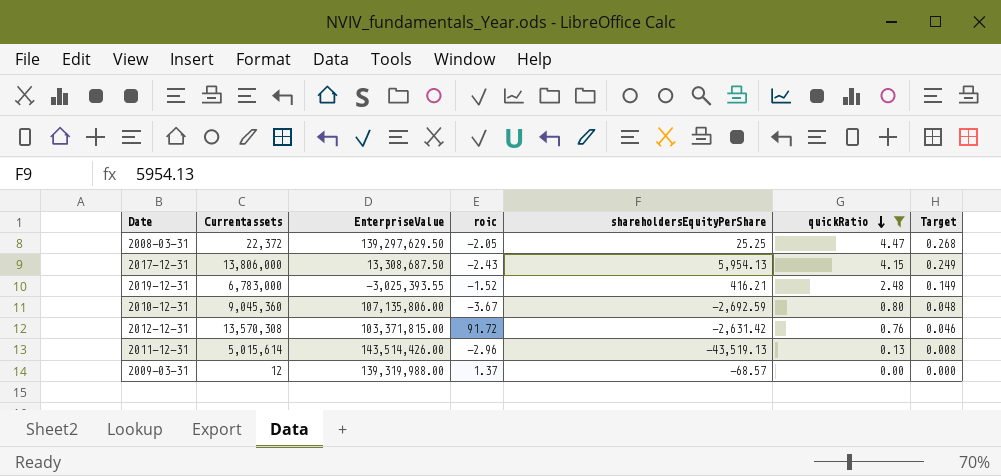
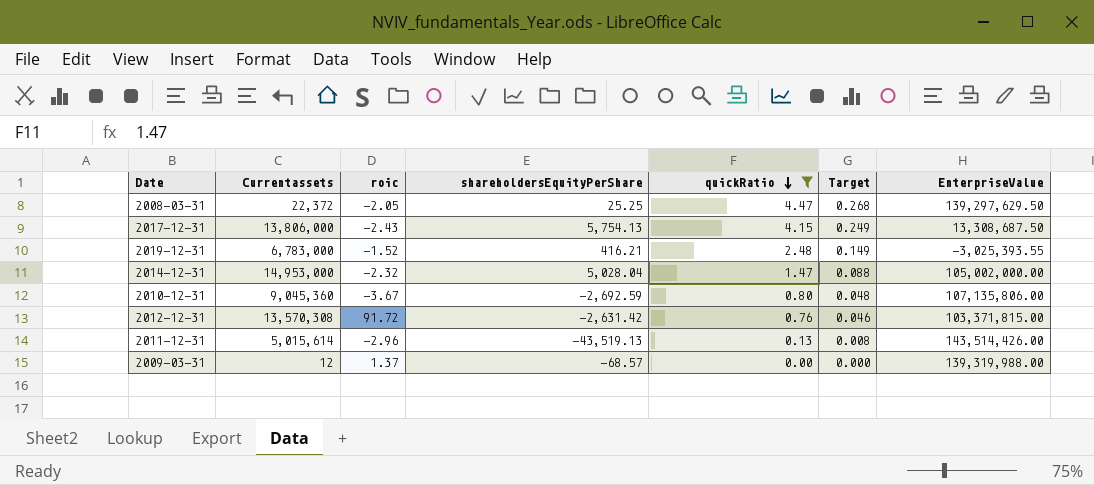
column EnterpriseValue | position: 3 -> 7
2017-12-31 | shareholdersEquityPerShare: 5,954.13 -> 5,754.13
row 2014-12-31: none -> 14,953,000 | -2.32 | 5,028.04 | 1.47 | 0.088 | 105,002,000.00

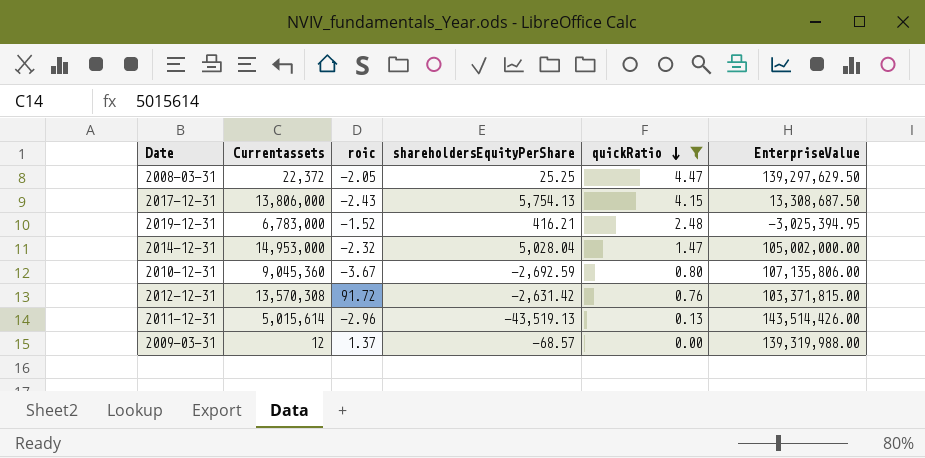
column Target | formula: [quickRatio] * 0.06 -> none
2019-12-31 | EnterpriseValue: -3,025,393.55 -> -3,025,394.95

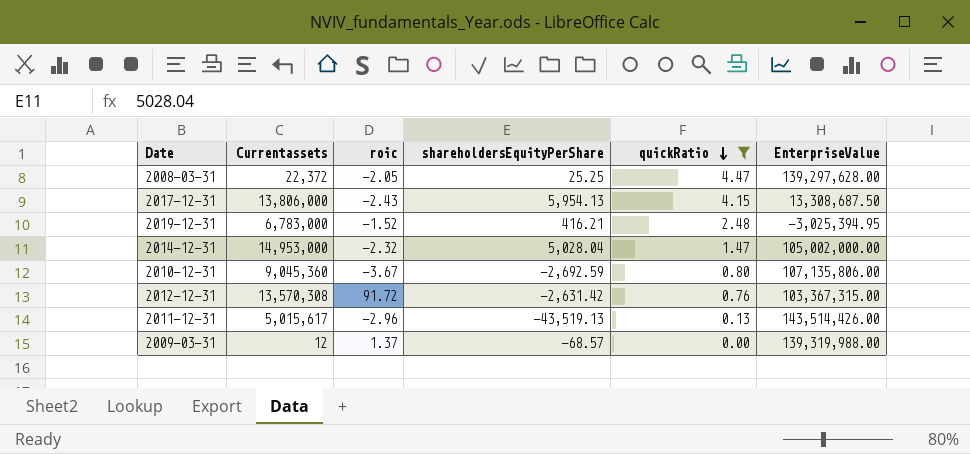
2008-03-31 | EnterpriseValue: 139,297,629.50 -> 139,297,628.00
2017-12-31 | shareholdersEquityPerShare: 5,754.13 -> 5,954.13
2012-12-31 | EnterpriseValue: 103,371,815.00 -> 103,367,315.00
2011-12-31 | Currentassets: 5,015,614 -> 5,015,617

